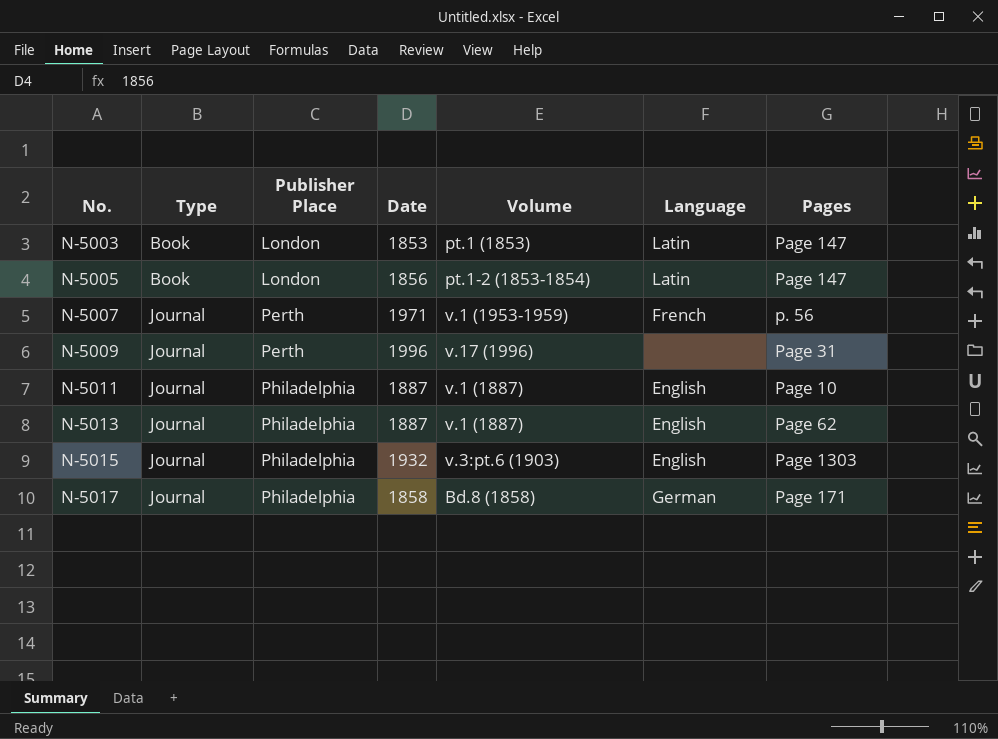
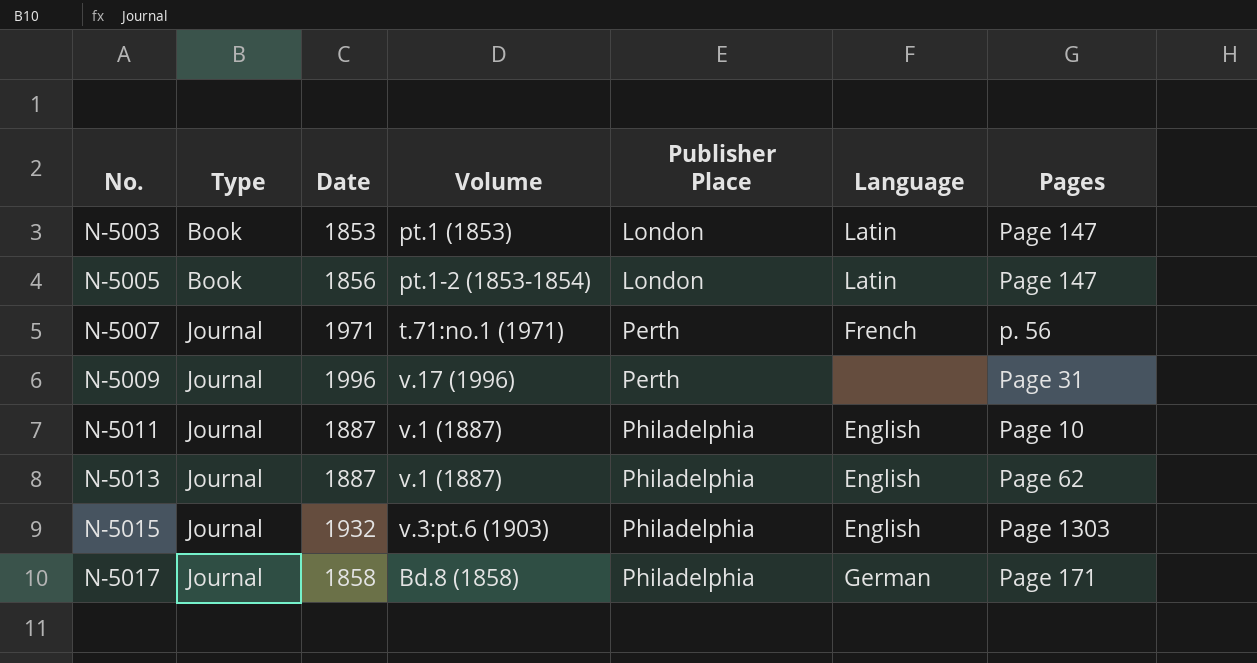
column Publisher Place | position: 3 -> 5
N-5007 | Volume: v.1 (1953-1959) -> t.71:no.1 (1971)

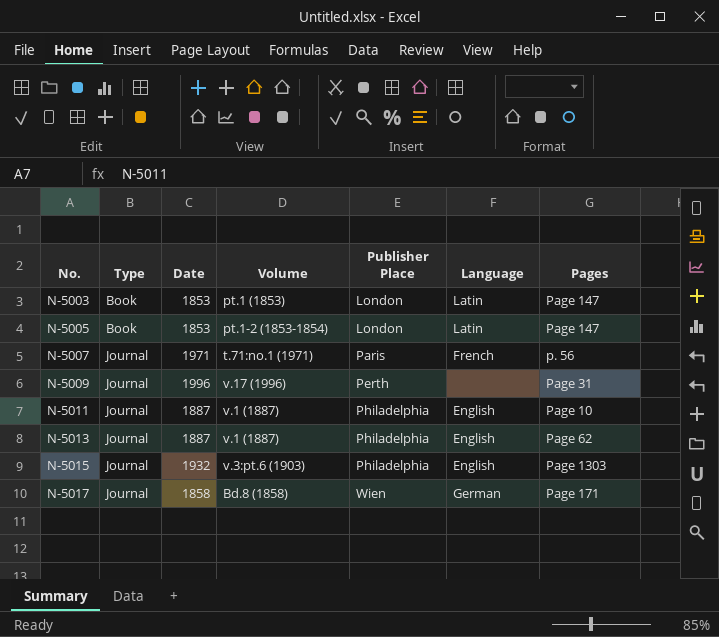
N-5005 | Date: 1856 -> 1853
N-5007 | Publisher Place: Perth -> Paris
N-5017 | Publisher Place: Philadelphia -> Wien

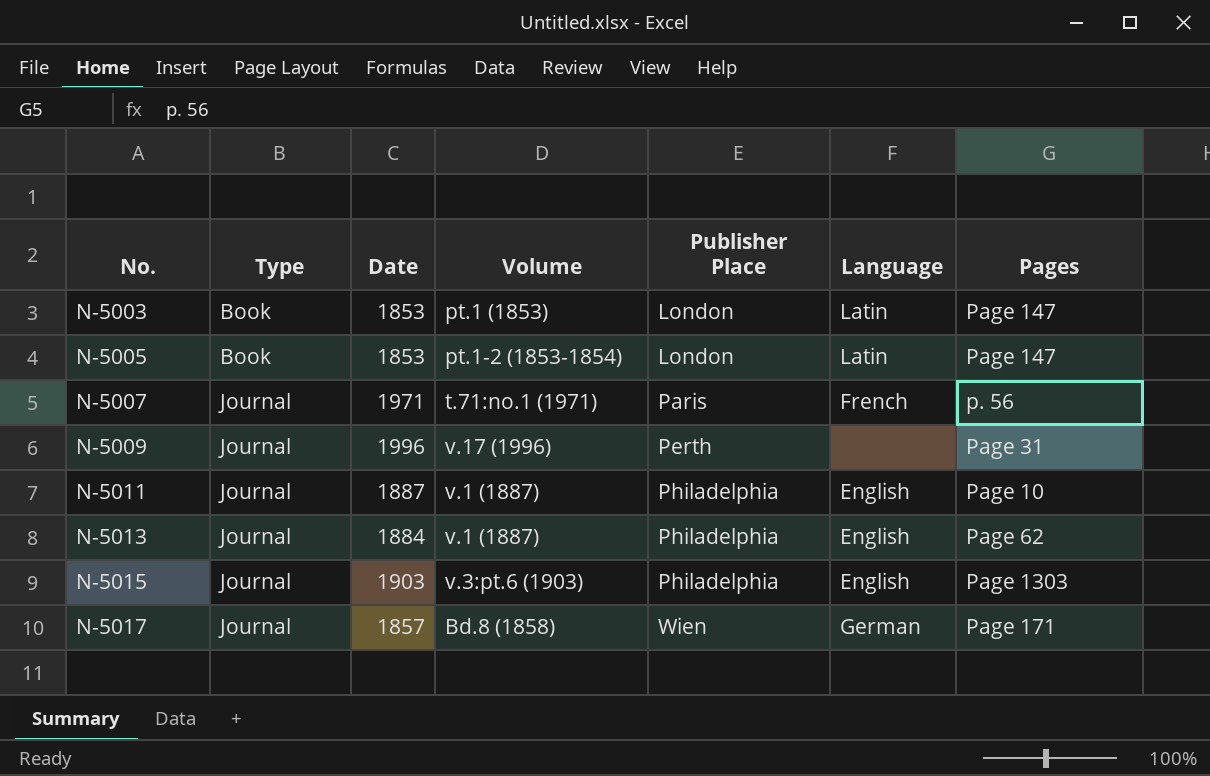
N-5013 | Date: 1887 -> 1884
N-5015 | Date: 1932 -> 1903
N-5017 | Date: 1858 -> 1857

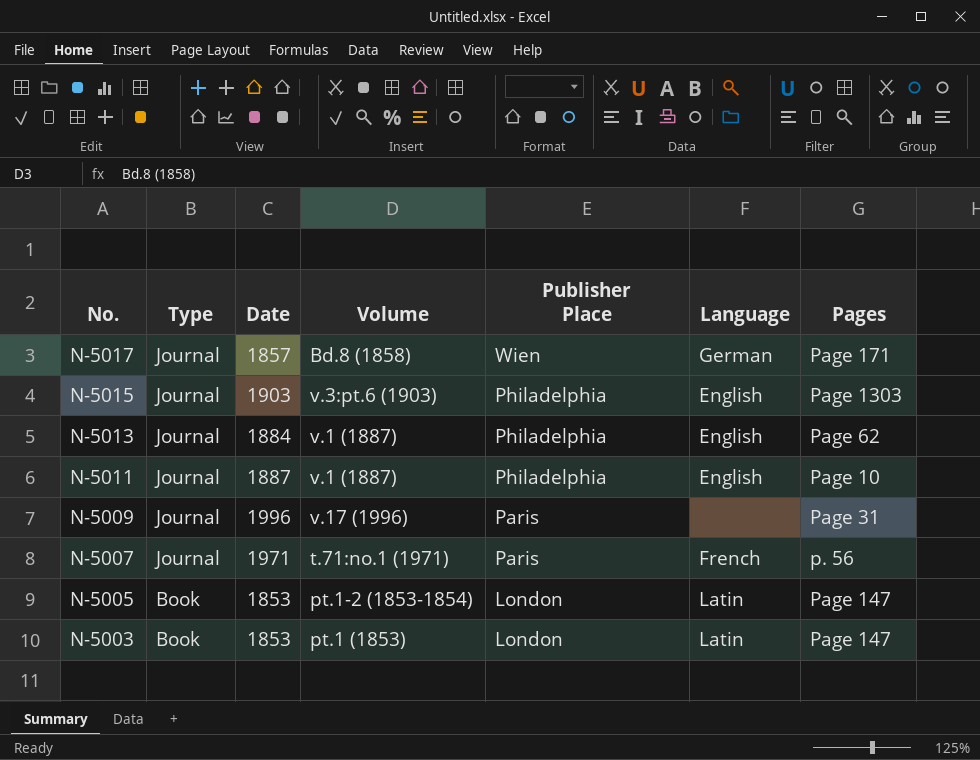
row order: No. ascending -> No. descending
N-5009 | Publisher Place: Perth -> Paris

